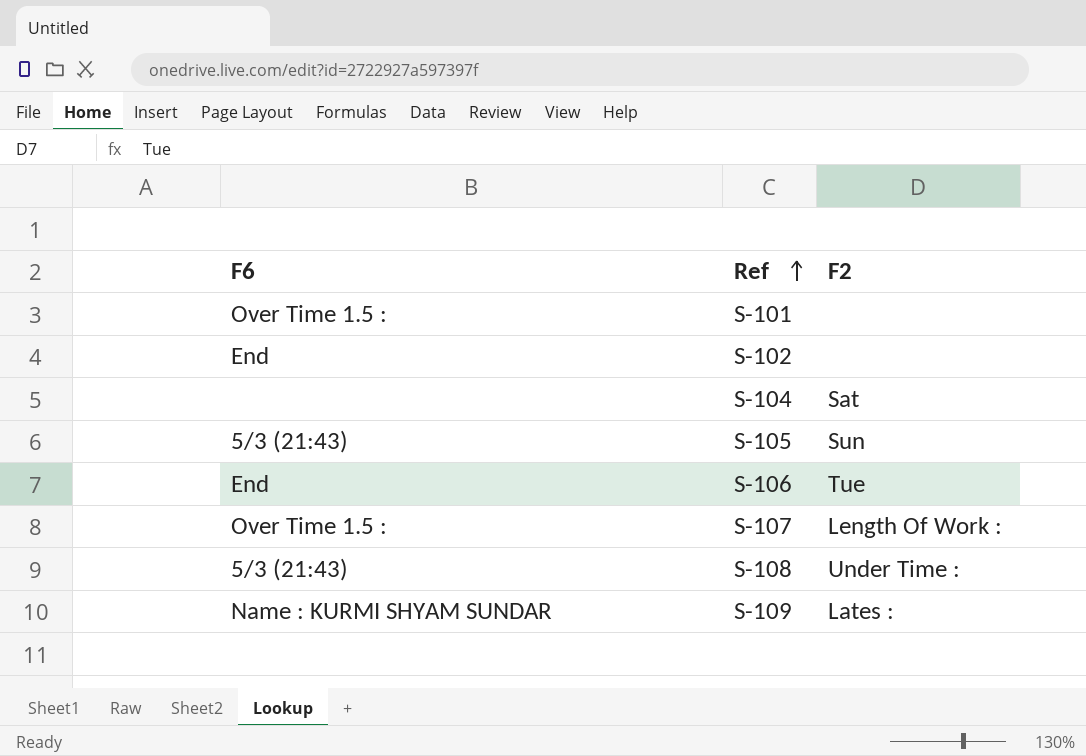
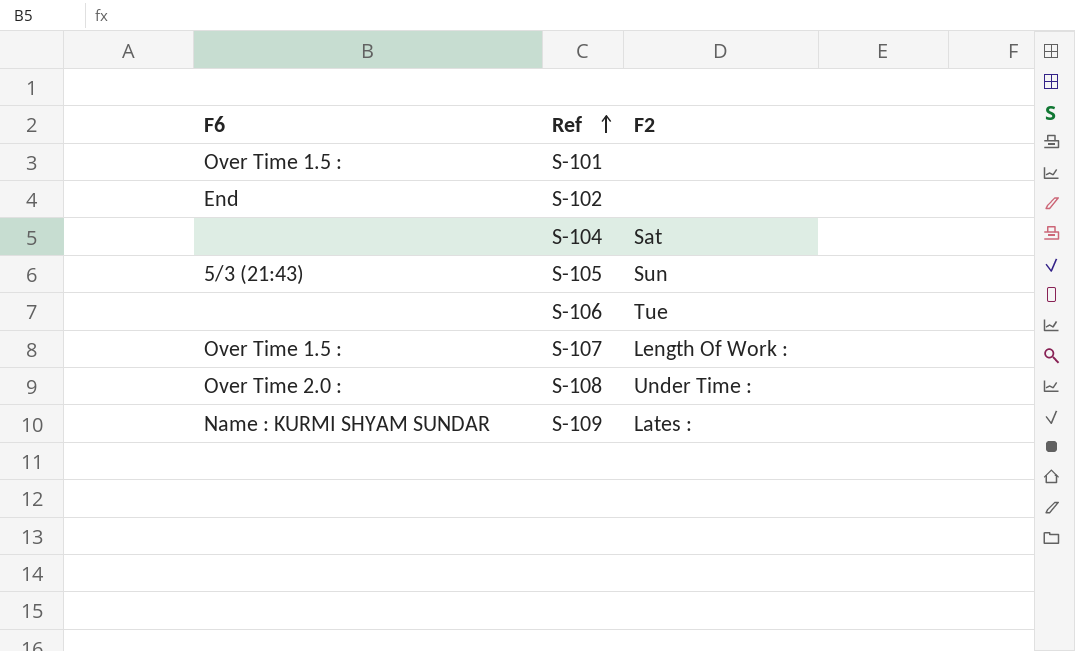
S-106 | F6: End -> none
S-108 | F6: 5/3 (21:43) -> Over Time 2.0 :

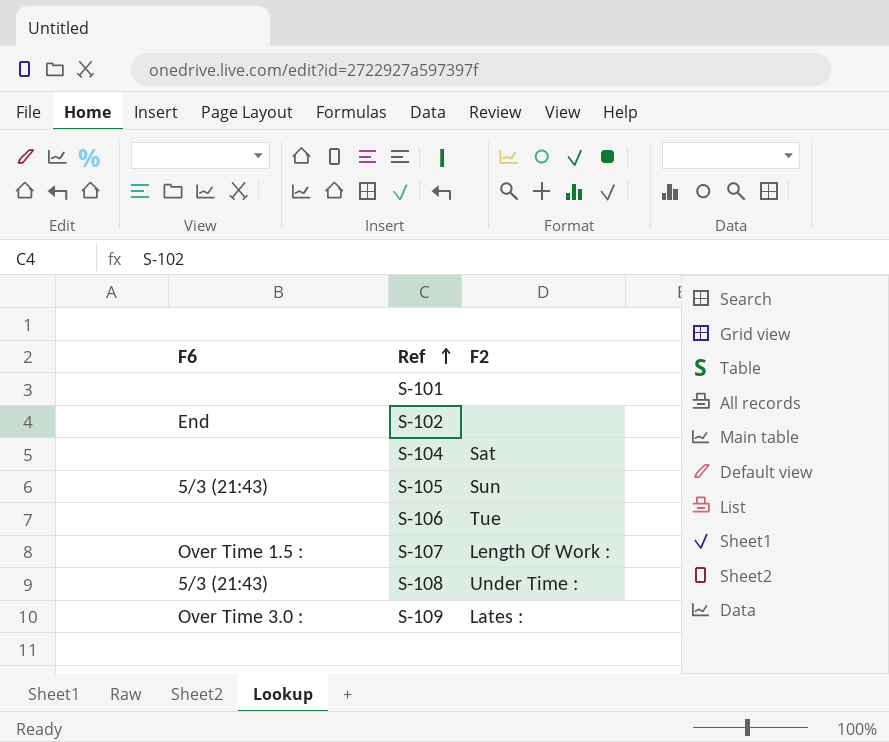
S-101 | F6: Over Time 1.5 : -> none
S-108 | F6: Over Time 2.0 : -> 5/3 (21:43)
S-109 | F6: Name : KURMI SHYAM SUNDAR -> Over Time 3.0 :

